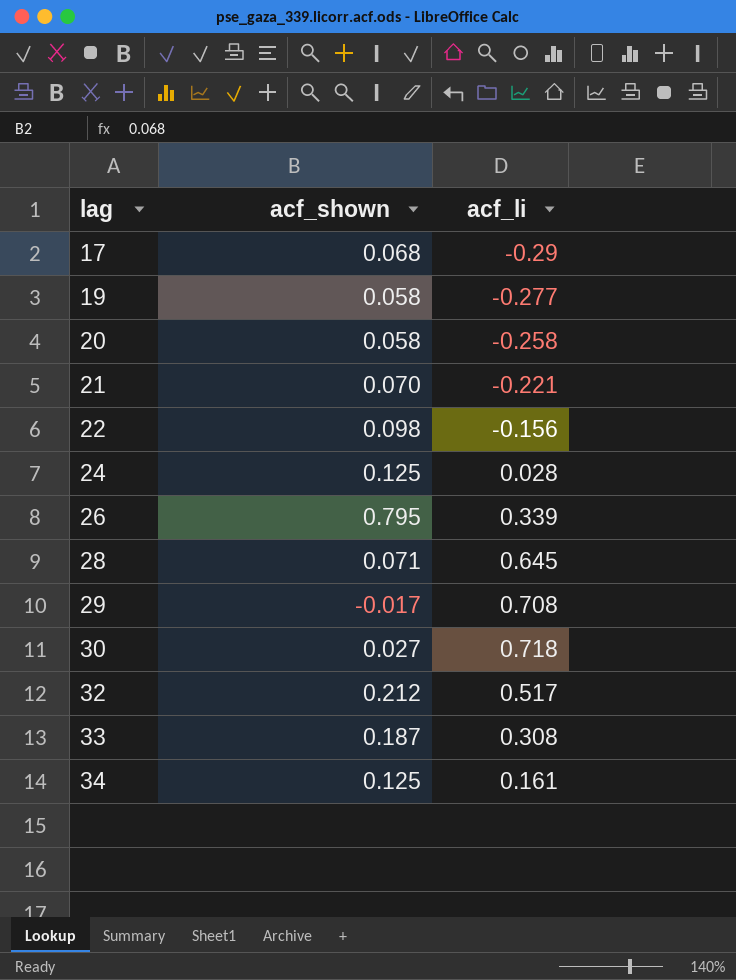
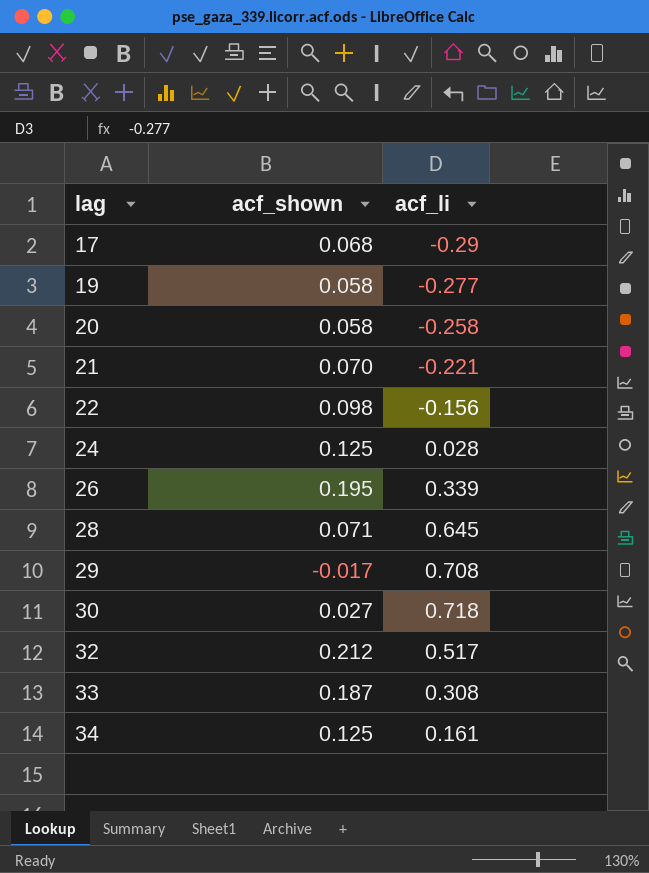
26 | acf_shown: 0.795 -> 0.195

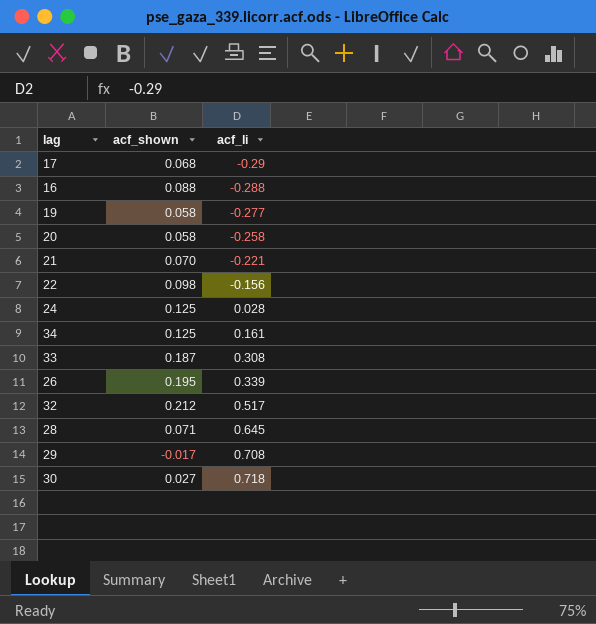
row order: lag ascending -> acf_li ascending
row 16: none -> 0.088 | -0.288

